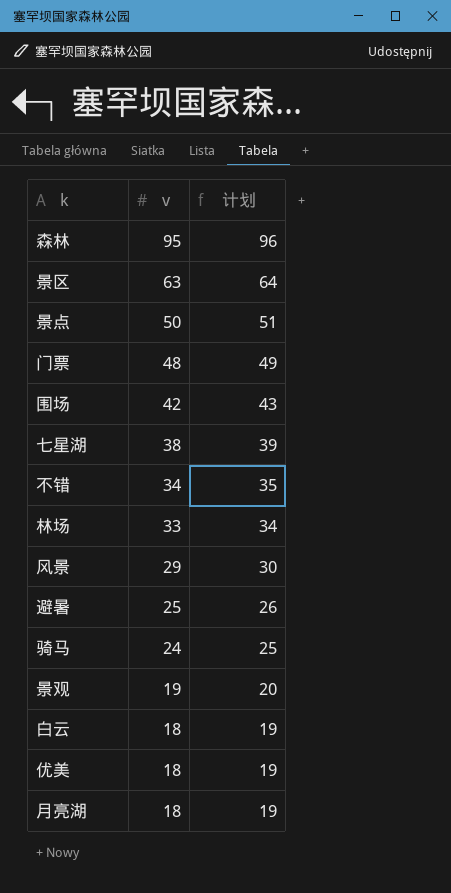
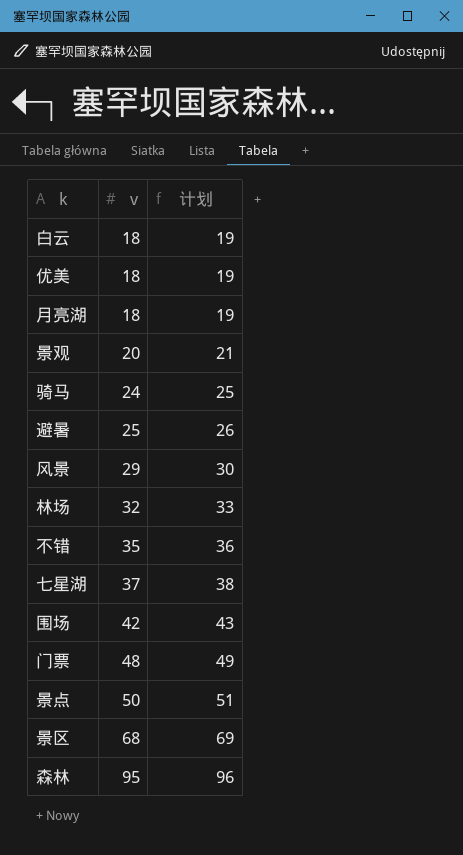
row order: v descending -> v ascending
景观 | v: 19 -> 20
景观 | 计划: 20 -> 21
林场 | v: 33 -> 32
林场 | 计划: 34 -> 33
不错 | v: 34 -> 35
不错 | 计划: 35 -> 36
七星湖 | v: 38 -> 37
七星湖 | 计划: 39 -> 38
景区 | v: 63 -> 68
景区 | 计划: 64 -> 69

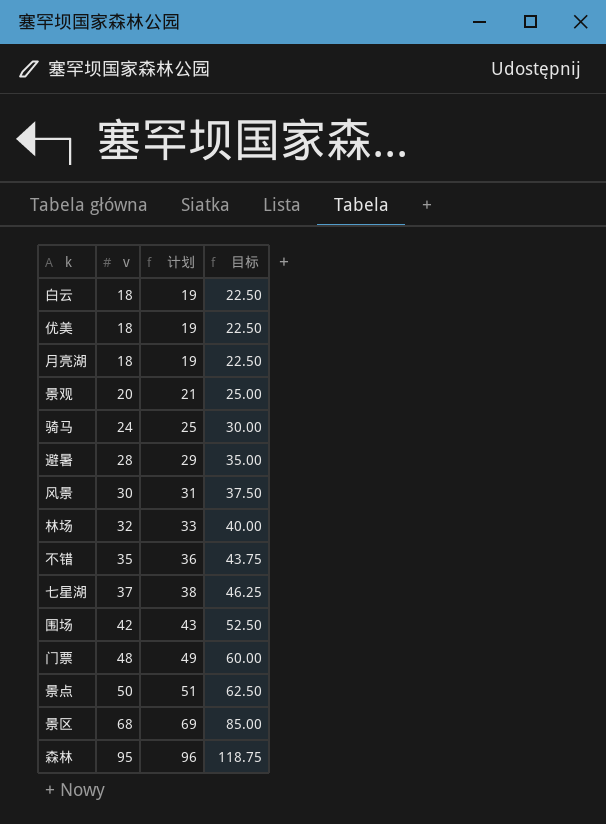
column 目标 | formula: none -> [v] * 1.25
避暑 | v: 25 -> 28
避暑 | 计划: 26 -> 29
风景 | v: 29 -> 30
风景 | 计划: 30 -> 31

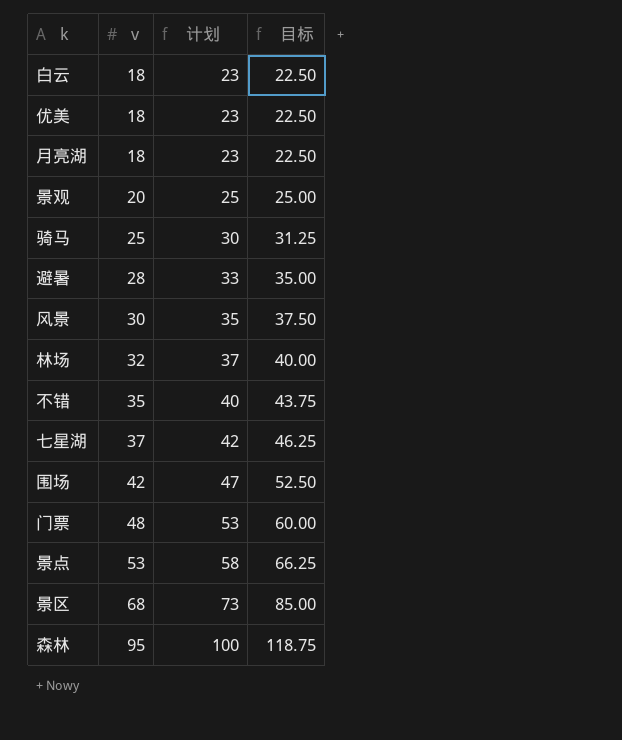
column 计划 | formula: [v] + 1 -> [v] + 5
骑马 | v: 24 -> 25
骑马 | 目标: 30.00 -> 31.25
景点 | v: 50 -> 53
景点 | 目标: 62.50 -> 66.25

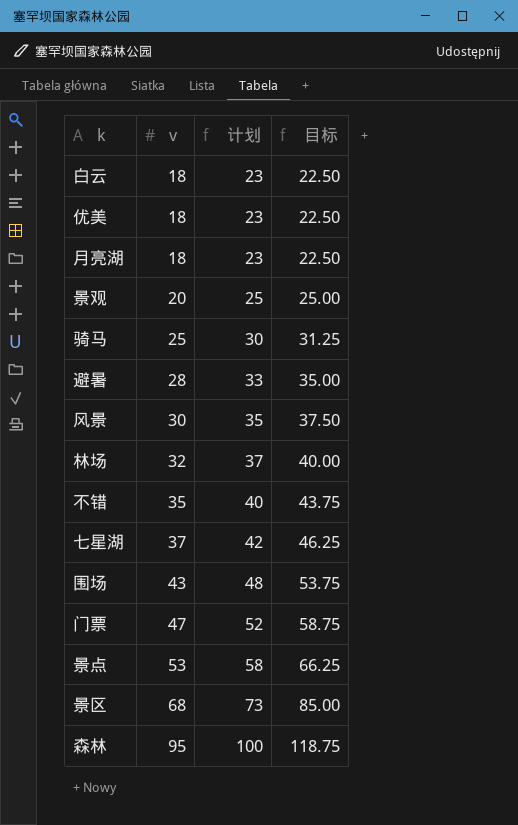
围场 | v: 42 -> 43
围场 | 计划: 47 -> 48
围场 | 目标: 52.50 -> 53.75
门票 | v: 48 -> 47
门票 | 计划: 53 -> 52
门票 | 目标: 60.00 -> 58.75

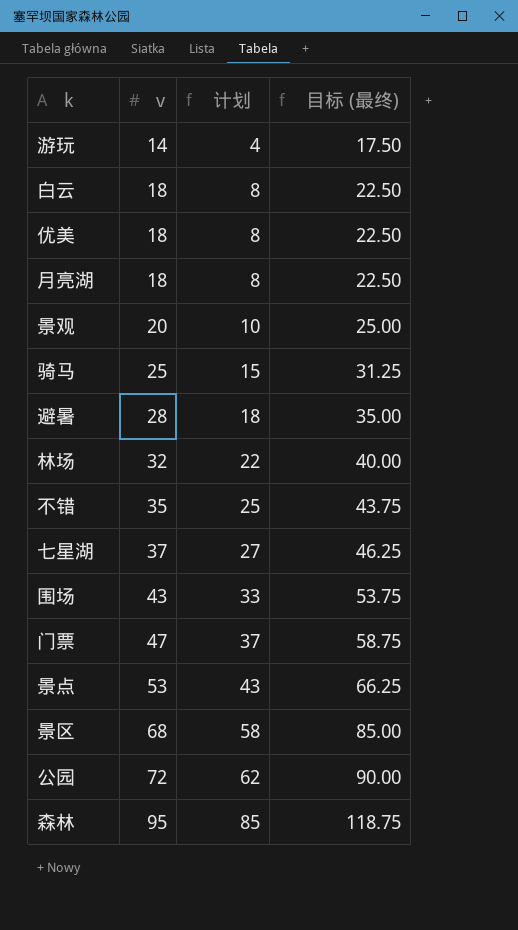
column 计划 | formula: [v] + 5 -> [v] - 10
column name: 目标 -> 目标 (最终)
row 风景: 30 | 35 | 37.50 -> none
row 游玩: none -> 14 | 4 | 17.50
row 公园: none -> 72 | 62 | 90.00

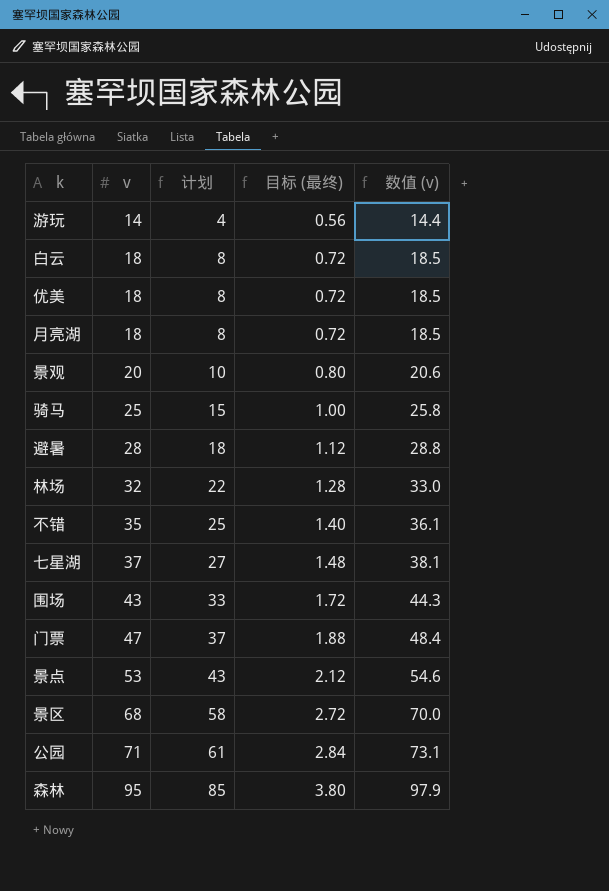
column 目标 (最终) | formula: [v] * 1.25 -> [v] * 0.04
column 数值 (v) | formula: none -> [v] * 1.03
公园 | v: 72 -> 71
公园 | 计划: 62 -> 61

